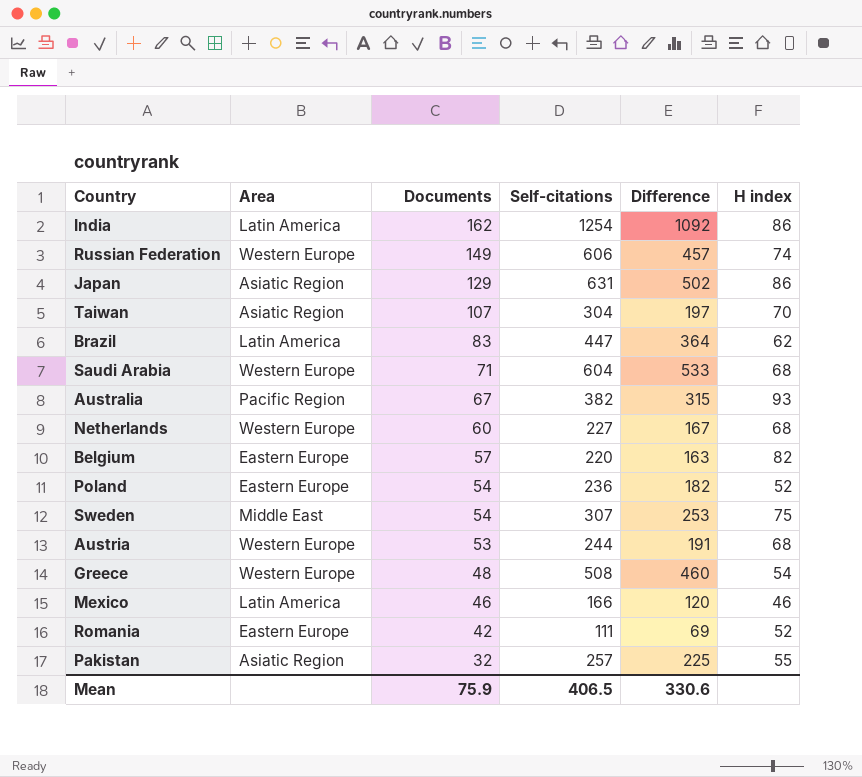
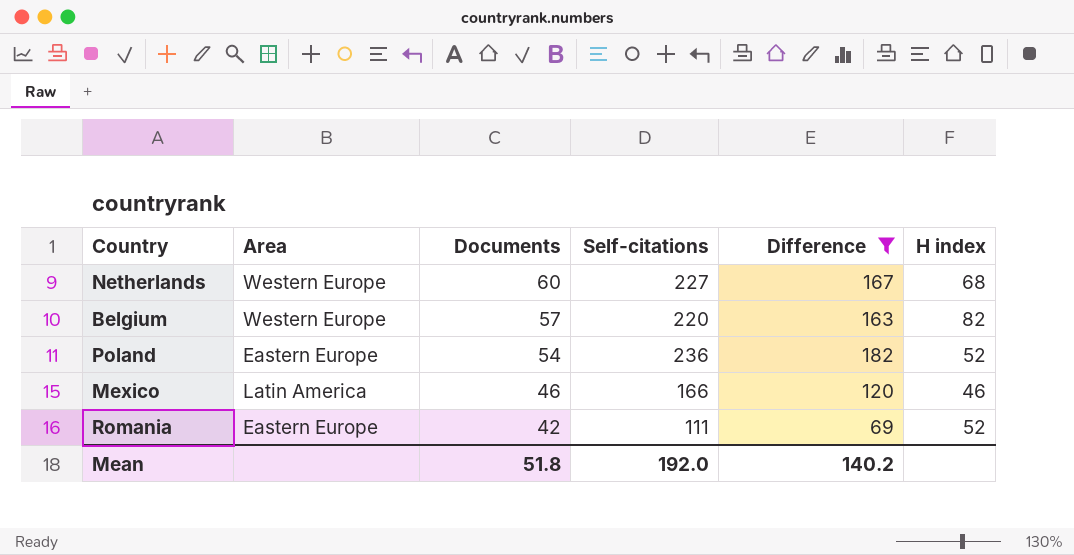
filter: none -> Difference <= 182
Belgium | Area: Eastern Europe -> Western Europe
Mean | Documents: 75.9 -> 51.8
Mean | Self-citations: 406.5 -> 192.0
Mean | Difference: 330.6 -> 140.2

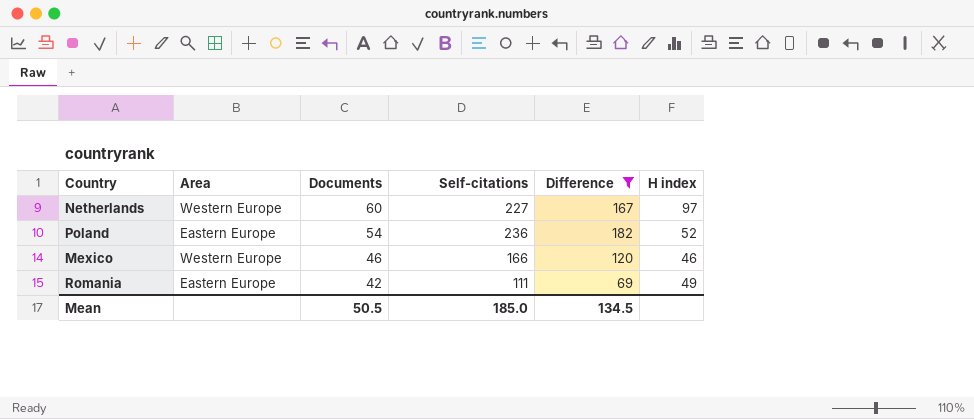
row Belgium: Western Europe | 57 | 220 | 163 | 82 -> none
Netherlands | H index: 68 -> 97
Mexico | Area: Latin America -> Western Europe
Romania | H index: 52 -> 49
Mean | Documents: 51.8 -> 50.5
Mean | Self-citations: 192.0 -> 185.0
Mean | Difference: 140.2 -> 134.5

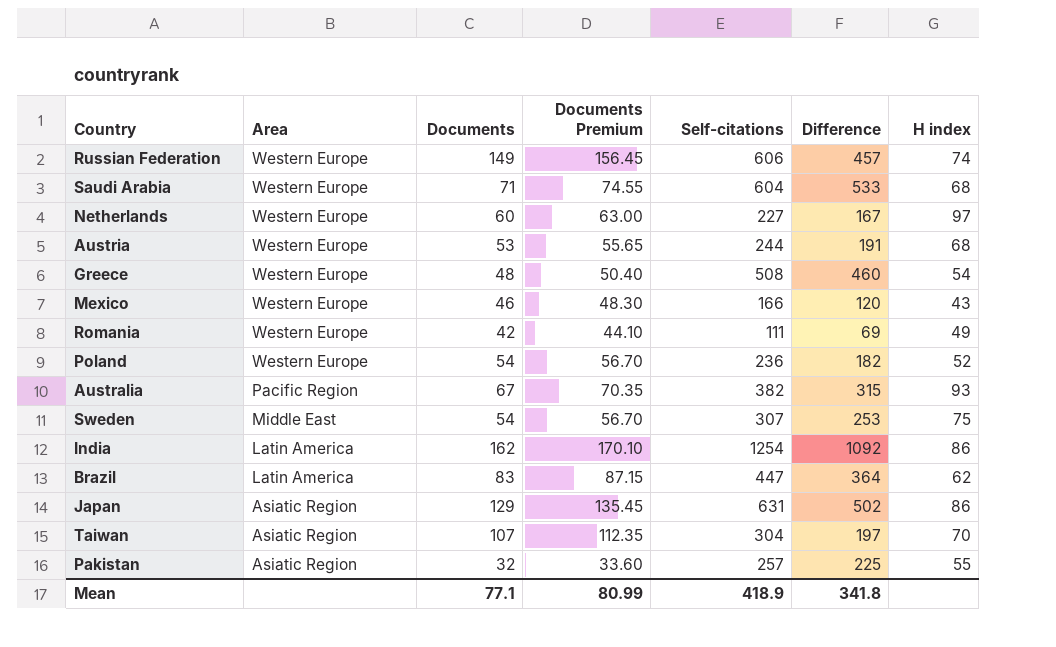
filter: Difference <= 182 -> none
row order: Documents descending -> Area descending
column Documents Premium | formula: none -> [Documents] * 1.05
Mexico | H index: 46 -> 43
Romania | Area: Eastern Europe -> Western Europe
Poland | Area: Eastern Europe -> Western Europe
Mean | Documents: 50.5 -> 77.1
Mean | Self-citations: 185.0 -> 418.9
Mean | Difference: 134.5 -> 341.8

